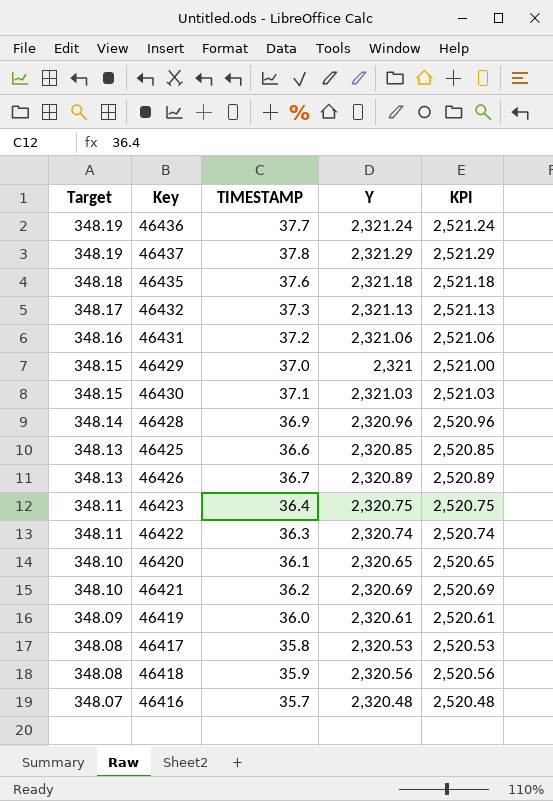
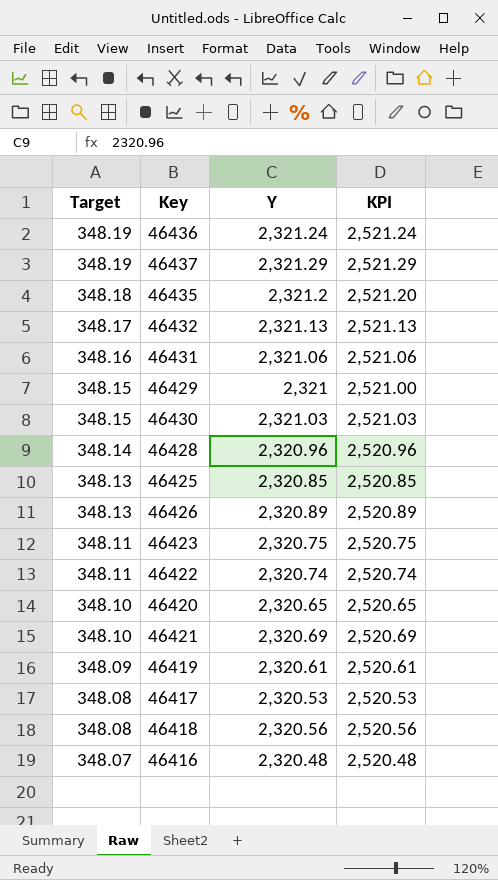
column TIMESTAMP | position: 3 -> none
46435 | Y: 2,321.18 -> 2,321.2
46435 | KPI: 2,521.18 -> 2,521.20

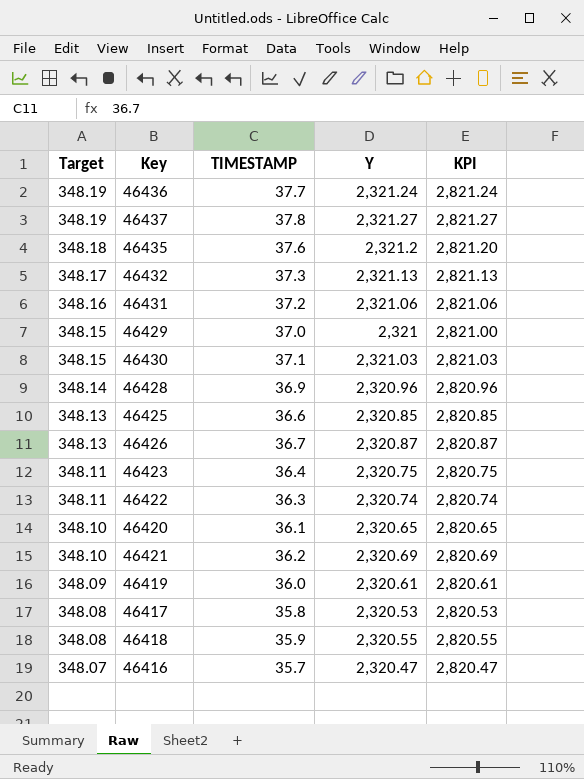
column TIMESTAMP | position: none -> 3
column KPI | formula: [Y] + 200 -> [Y] + 500
46437 | Y: 2,321.29 -> 2,321.27
46426 | Y: 2,320.89 -> 2,320.87
46418 | Y: 2,320.56 -> 2,320.55
46416 | Y: 2,320.48 -> 2,320.47

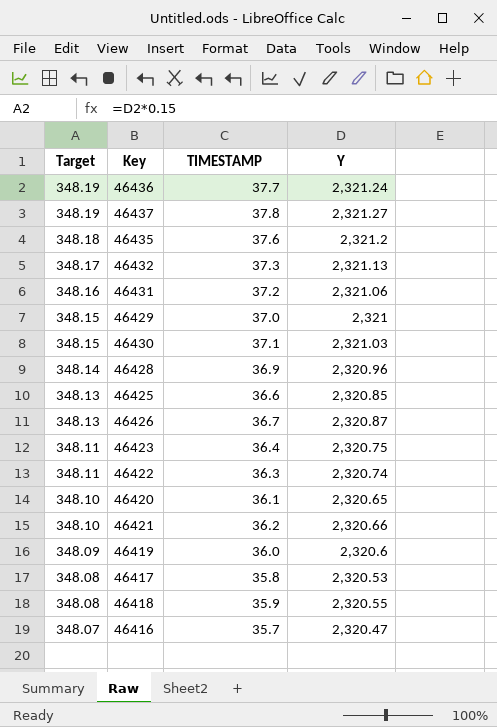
column KPI | formula: [Y] + 500 -> none
46421 | Y: 2,320.69 -> 2,320.66
46419 | Y: 2,320.61 -> 2,320.6

